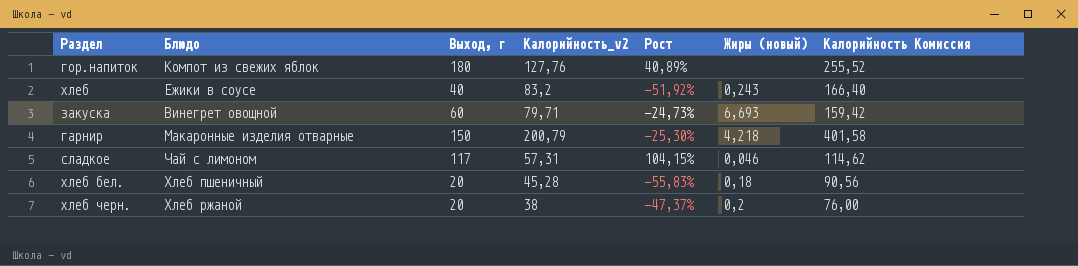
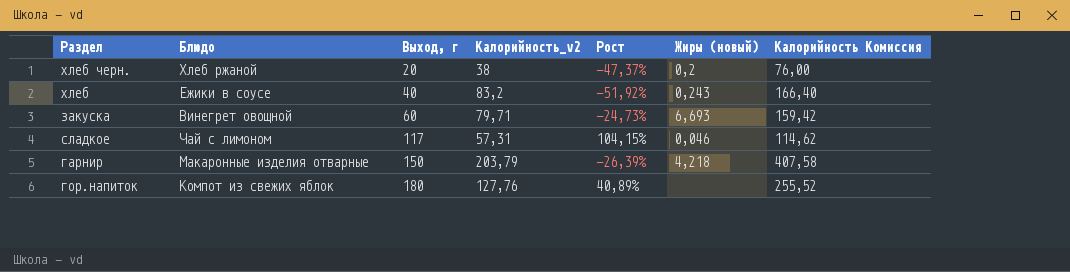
row order: none -> Выход, г ascending
row хлеб бел.: Хлеб пшеничный | 20 | 45,28 | -55,83% | 0,18 | 90,56 -> none
гарнир | Калорийность_v2: 200,79 -> 203,79
гарнир | Рост: -25,30% -> -26,39%
гарнир | Калорийность Комиссия: 401,58 -> 407,58

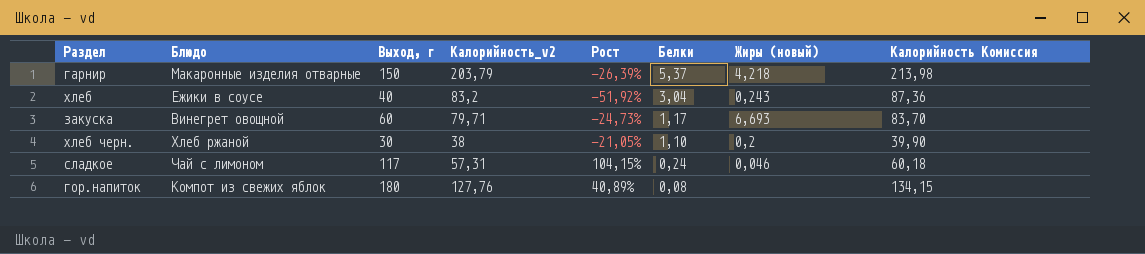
row order: Выход, г ascending -> Белки descending
column Белки | position: none -> 6
column Калорийность Комиссия | formula: [Калорийность_v2] * 2 -> [Калорийность_v2] * 1,05
хлеб черн. | Выход, г: 20 -> 30
хлеб черн. | Рост: -47,37% -> -21,05%

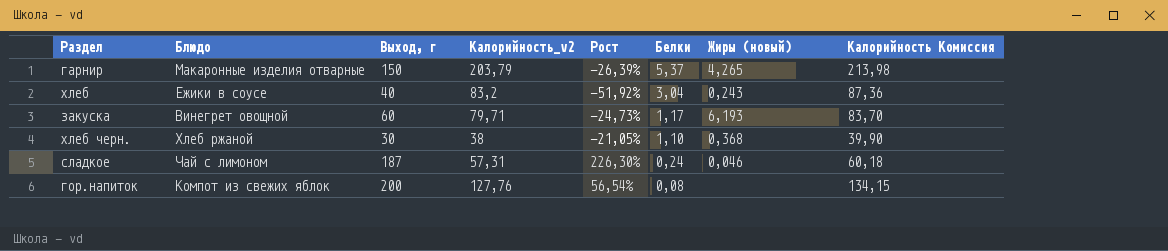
гарнир | Жиры (новый): 4,218 -> 4,265
закуска | Жиры (новый): 6,693 -> 6,193
хлеб черн. | Жиры (новый): 0,2 -> 0,368
сладкое | Выход, г: 117 -> 187
сладкое | Рост: 104,15% -> 226,30%
гор.напиток | Выход, г: 180 -> 200
гор.напиток | Рост: 40,89% -> 56,54%

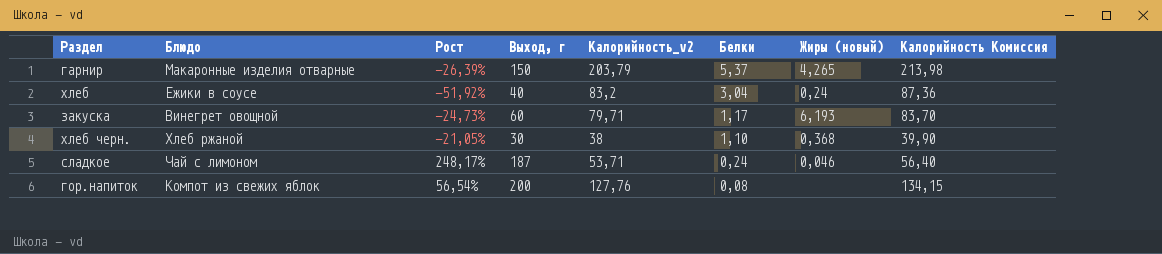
column Рост | position: 5 -> 3
хлеб | Жиры (новый): 0,243 -> 0,24
сладкое | Рост: 226,30% -> 248,17%
сладкое | Калорийность_v2: 57,31 -> 53,71
сладкое | Калорийность Комиссия: 60,18 -> 56,40

